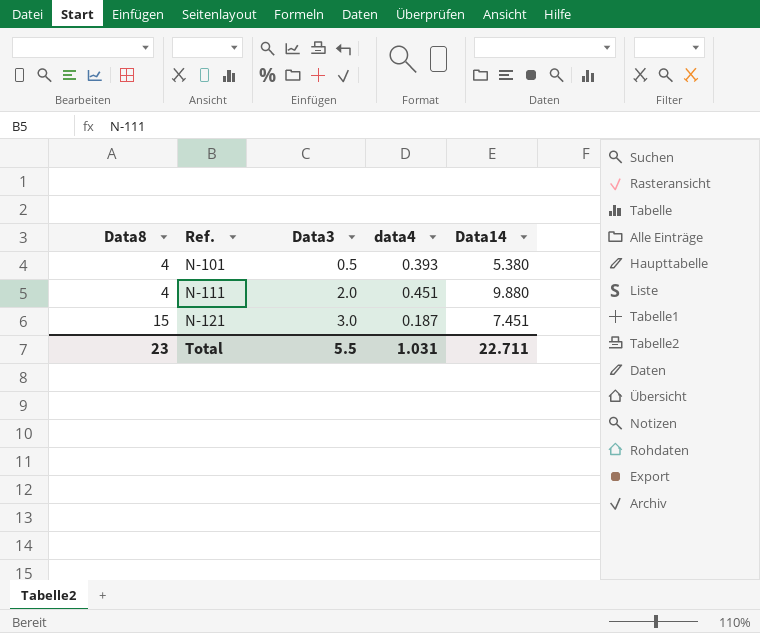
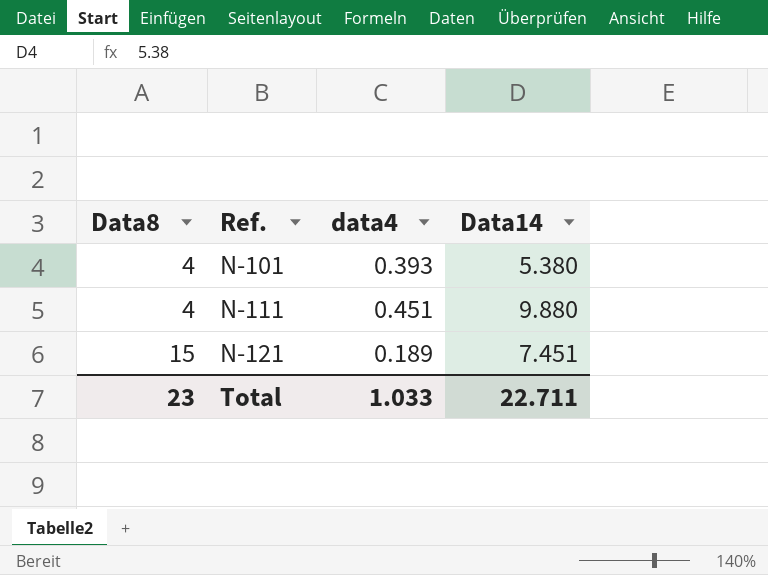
column Data3 | position: 3 -> none
N-121 | data4: 0.187 -> 0.189
Total | data4: 1.031 -> 1.033

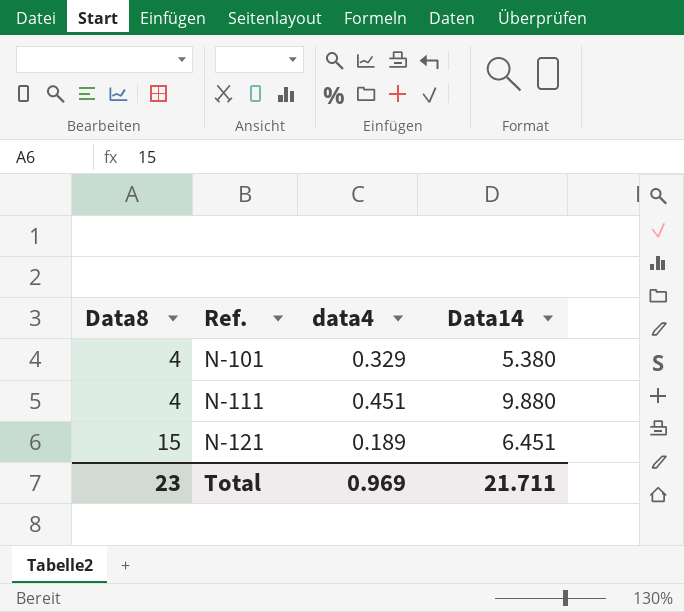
N-101 | data4: 0.393 -> 0.329
N-121 | Data14: 7.451 -> 6.451
Total | data4: 1.033 -> 0.969
Total | Data14: 22.711 -> 21.711

